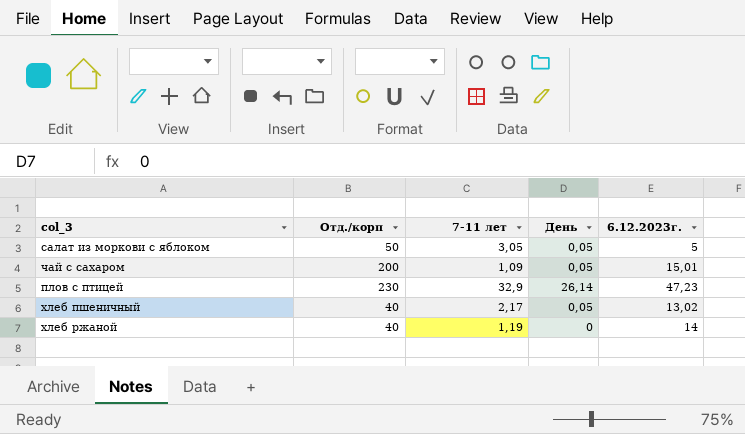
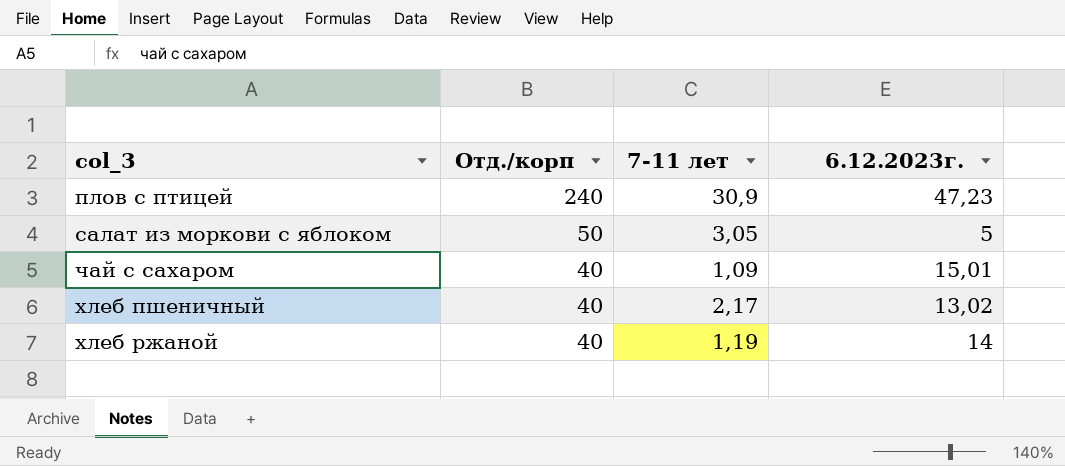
row order: none -> Отд./корп descending
column День | position: 4 -> none
плов с птицей | Отд./корп: 230 -> 240
плов с птицей | 7-11 лет: 32,9 -> 30,9
чай с сахаром | Отд./корп: 200 -> 40

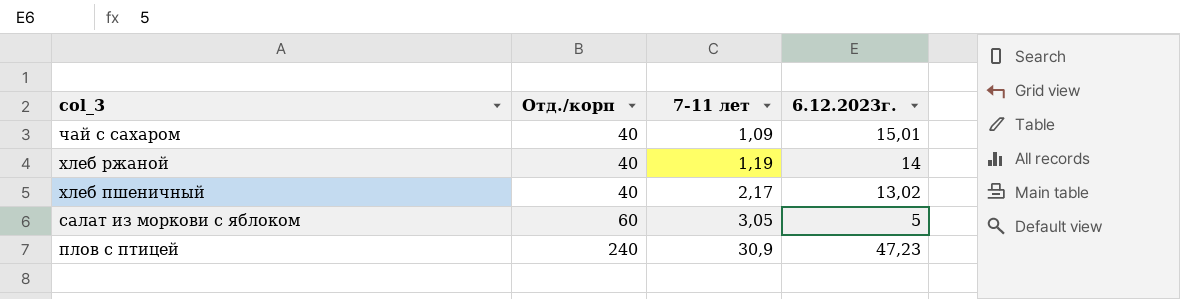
row order: Отд./корп descending -> col_3 descending
салат из моркови с яблоком | Отд./корп: 50 -> 60

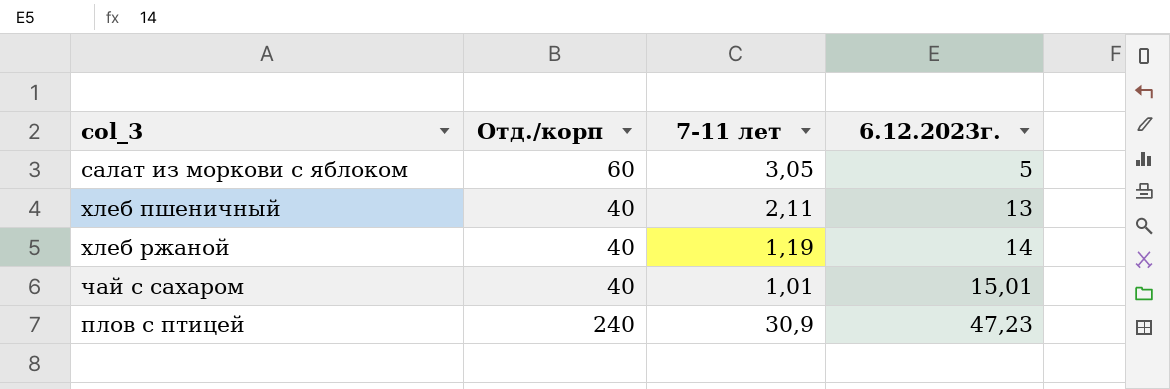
row order: col_3 descending -> 6.12.2023г. ascending
хлеб пшеничный | 7-11 лет: 2,17 -> 2,11
хлеб пшеничный | 6.12.2023г.: 13,02 -> 13
чай с сахаром | 7-11 лет: 1,09 -> 1,01

